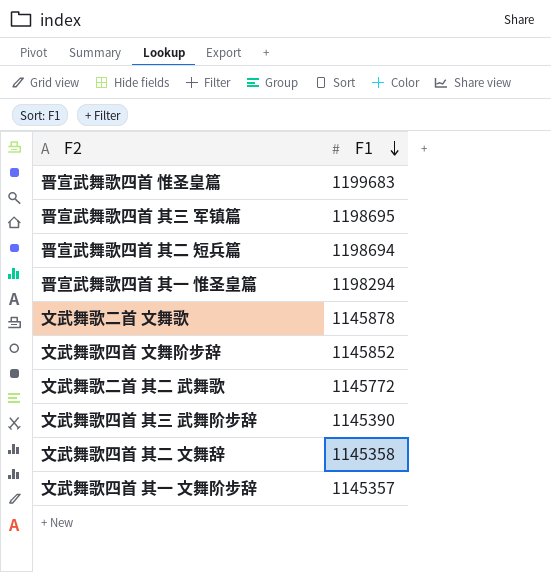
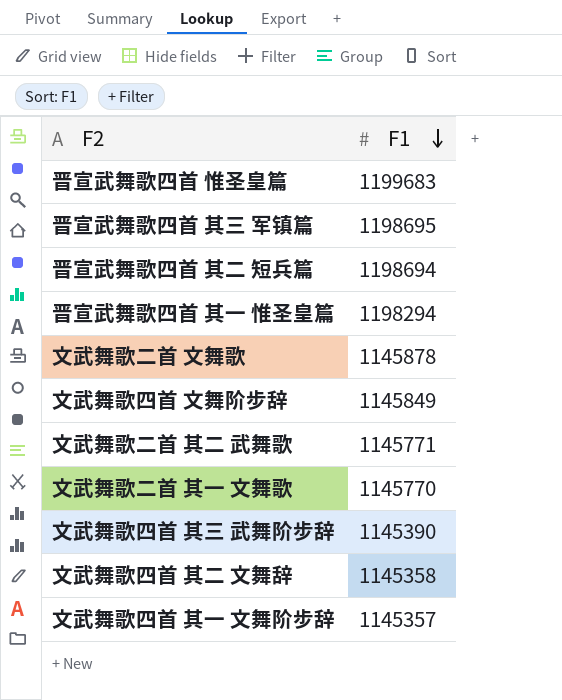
文武舞歌四首 文舞阶步辞 | F1: 1145852 -> 1145849
文武舞歌二首 其二 武舞歌 | F1: 1145772 -> 1145771
row 文武舞歌二首 其一 文舞歌: none -> 1145770

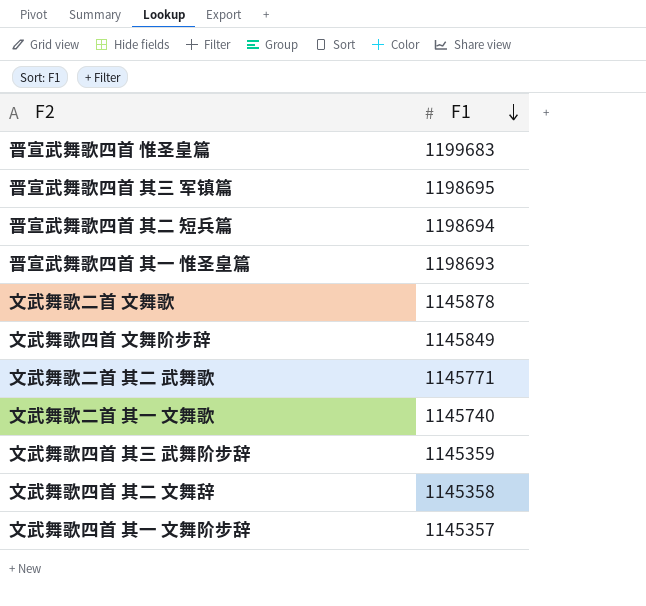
晋宣武舞歌四首 其一 惟圣皇篇 | F1: 1198294 -> 1198693
文武舞歌二首 其一 文舞歌 | F1: 1145770 -> 1145740
文武舞歌四首 其三 武舞阶步辞 | F1: 1145390 -> 1145359

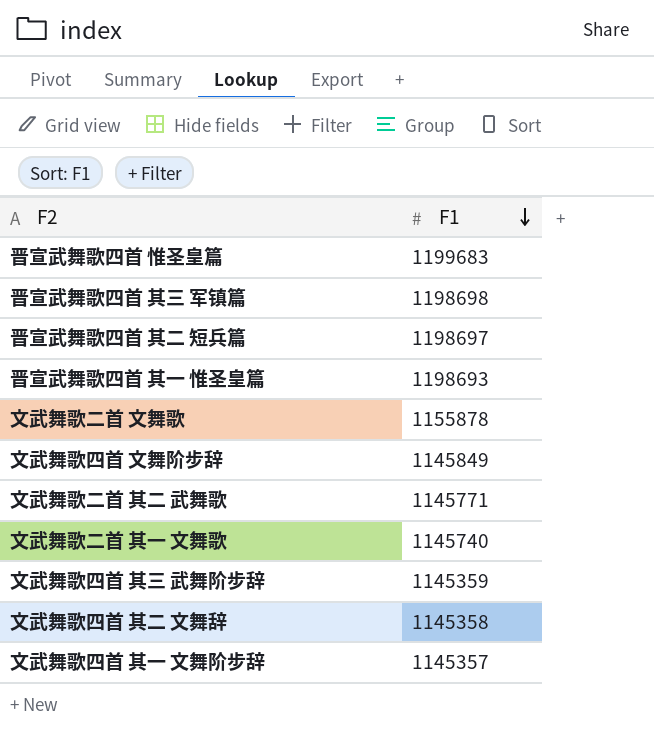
晋宣武舞歌四首 其三 军镇篇 | F1: 1198695 -> 1198698
晋宣武舞歌四首 其二 短兵篇 | F1: 1198694 -> 1198697
文武舞歌二首 文舞歌 | F1: 1145878 -> 1155878

